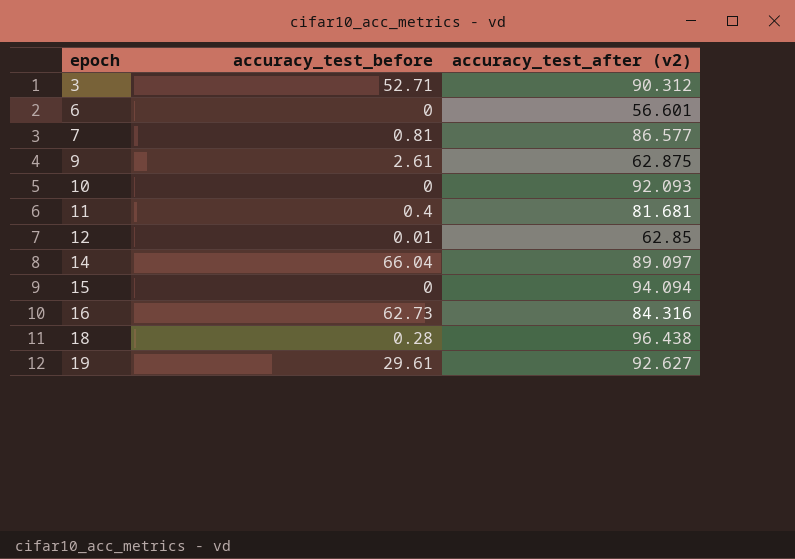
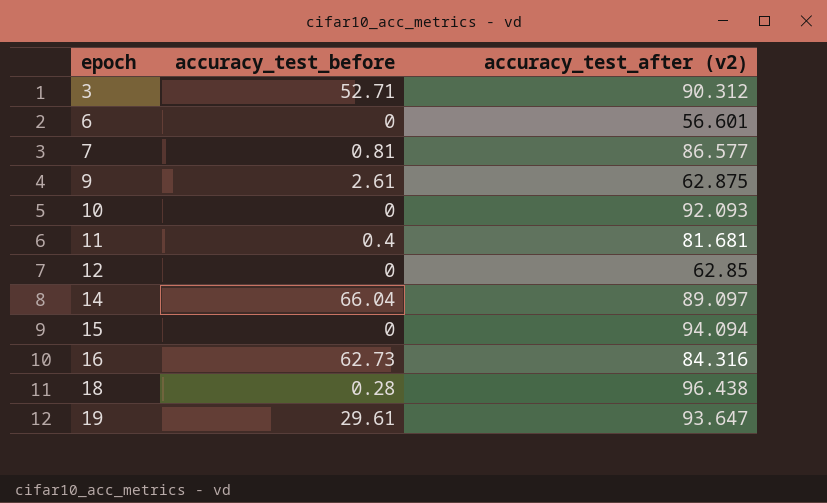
12 | accuracy_test_before: 0.01 -> 0
19 | accuracy_test_after (v2): 92.627 -> 93.647

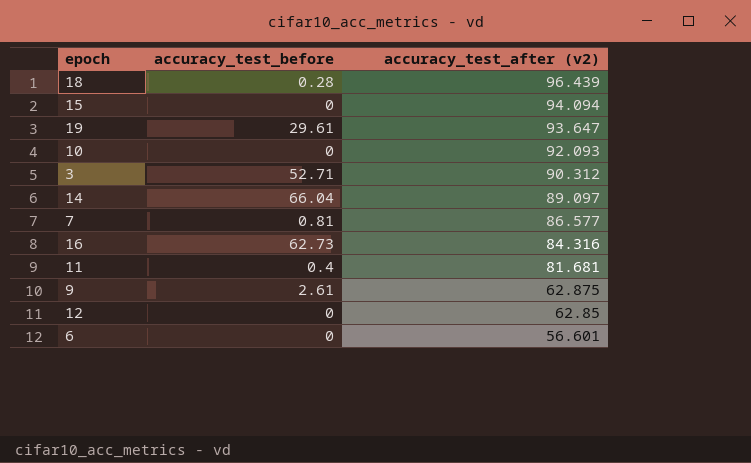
row order: epoch ascending -> accuracy_test_after (v2) descending
18 | accuracy_test_after (v2): 96.438 -> 96.439

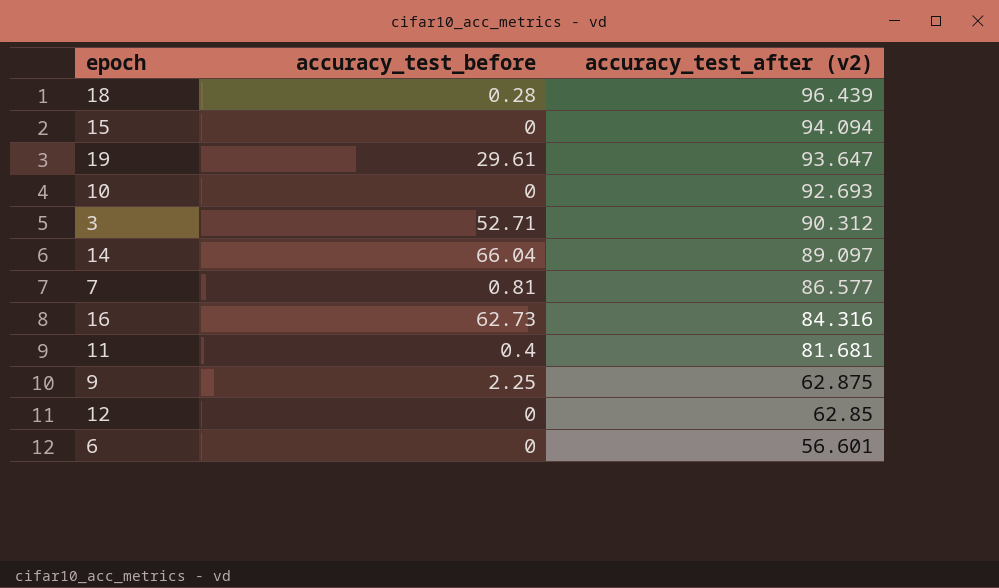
10 | accuracy_test_after (v2): 92.093 -> 92.693
9 | accuracy_test_before: 2.61 -> 2.25

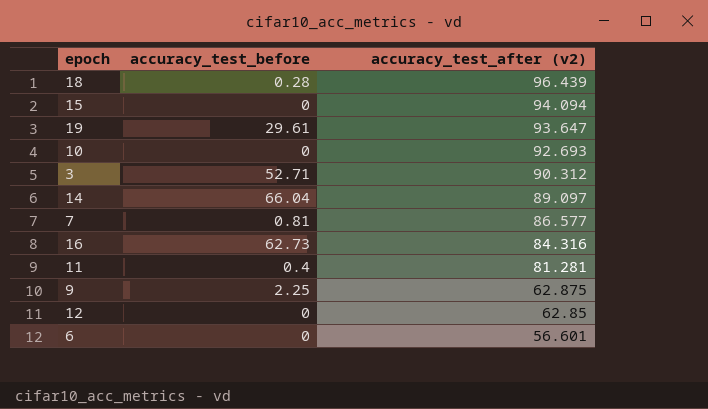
11 | accuracy_test_after (v2): 81.681 -> 81.281

